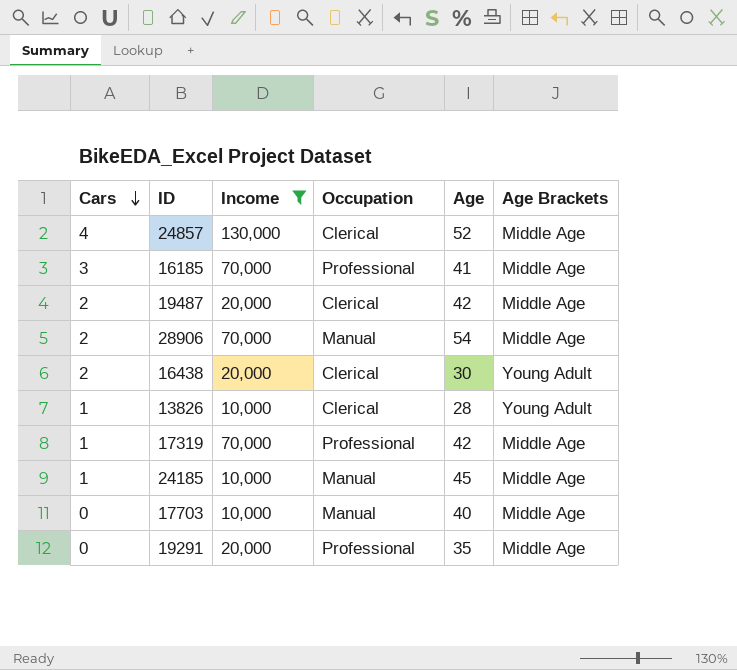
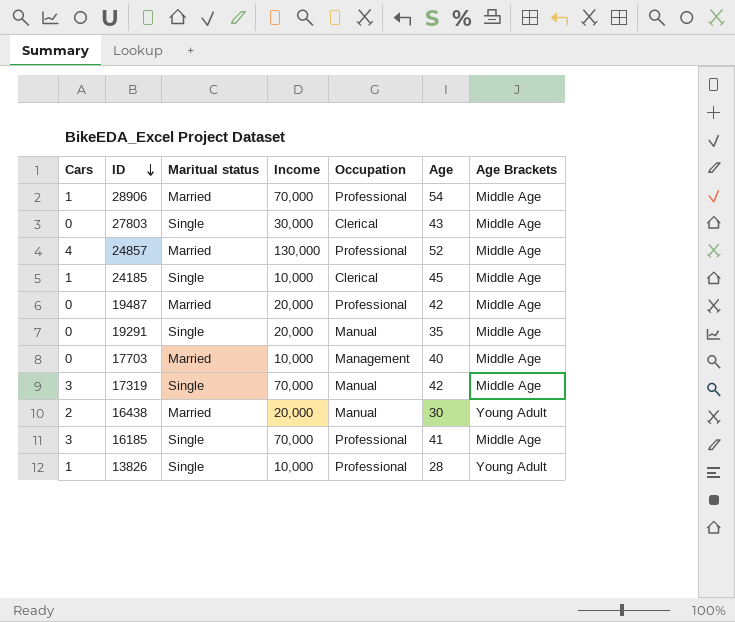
filter: Income != 30,000 -> none
row order: Cars descending -> ID descending
column Maritual status | position: none -> 3
28906 | Cars: 2 -> 1
28906 | Occupation: Manual -> Professional
24857 | Occupation: Clerical -> Professional
24185 | Occupation: Manual -> Clerical
19487 | Cars: 2 -> 0
19487 | Occupation: Clerical -> Professional
19291 | Occupation: Professional -> Manual
17703 | Occupation: Manual -> Management
17319 | Cars: 1 -> 3
17319 | Occupation: Professional -> Manual
16438 | Occupation: Clerical -> Manual
13826 | Occupation: Clerical -> Professional

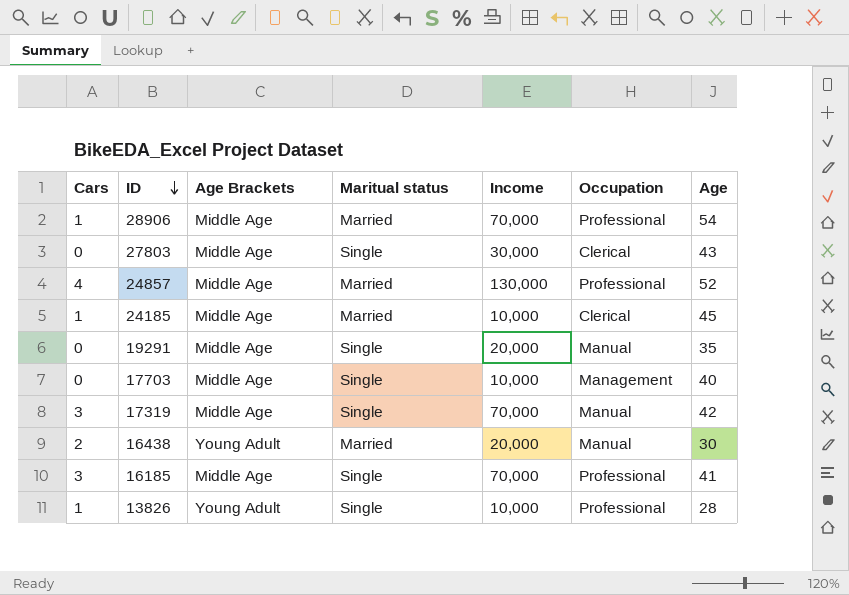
column Age Brackets | position: 7 -> 3
row 19487: 0 | Married | 20,000 | Professional | 42 | Middle Age -> none
24185 | Maritual status: Single -> Married
17703 | Maritual status: Married -> Single

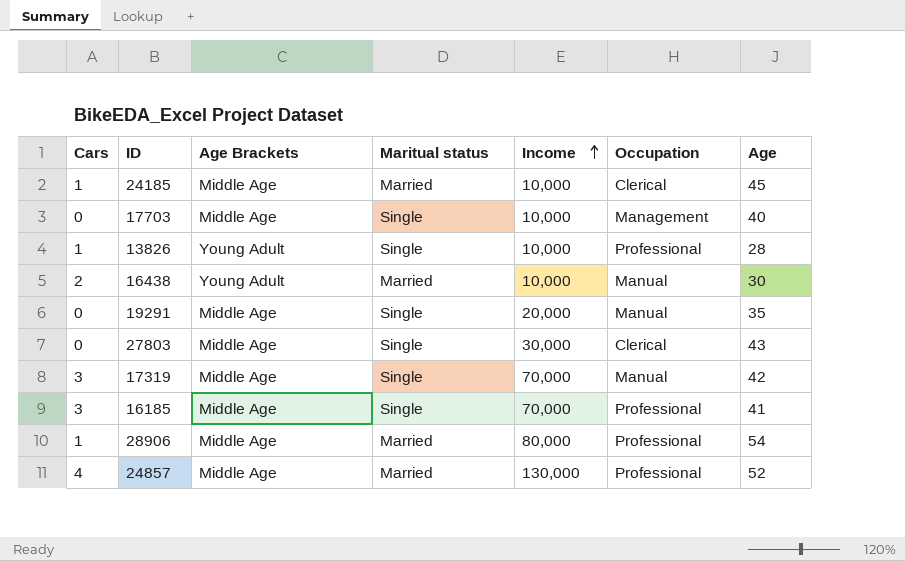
row order: ID descending -> Income ascending
16438 | Income: 20,000 -> 10,000
28906 | Income: 70,000 -> 80,000

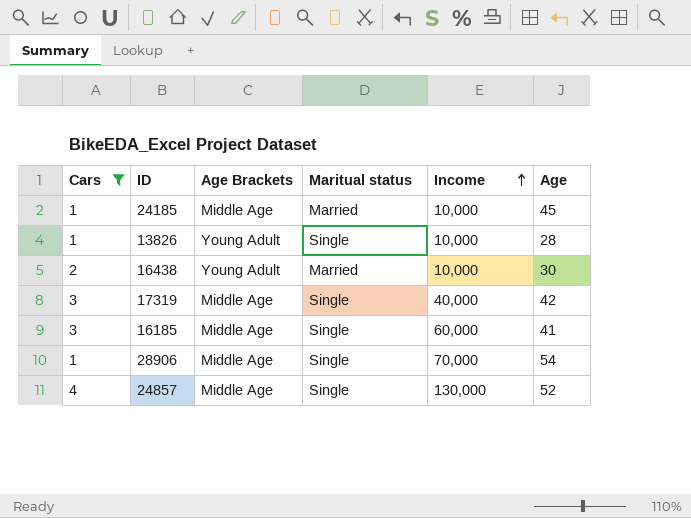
filter: none -> Cars != 0
column Occupation | position: 6 -> none
17319 | Income: 70,000 -> 40,000
16185 | Income: 70,000 -> 60,000
28906 | Maritual status: Married -> Single
28906 | Income: 80,000 -> 70,000
24857 | Maritual status: Married -> Single

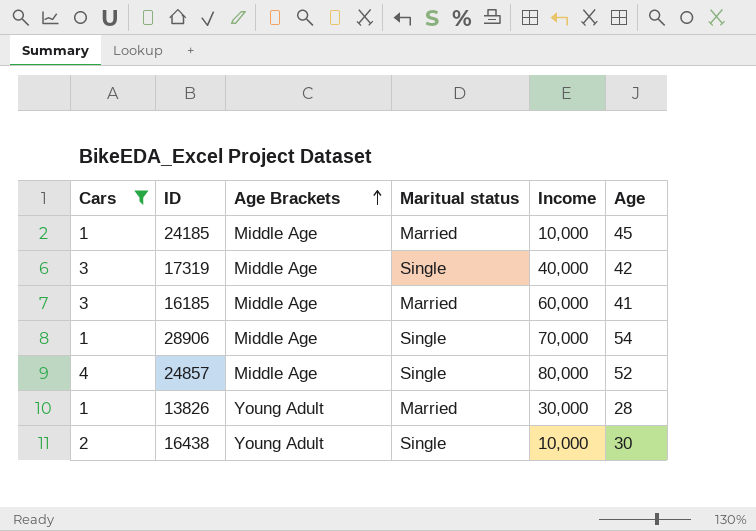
row order: Income ascending -> Age Brackets ascending
16185 | Maritual status: Single -> Married
24857 | Income: 130,000 -> 80,000
13826 | Maritual status: Single -> Married
13826 | Income: 10,000 -> 30,000
16438 | Maritual status: Married -> Single

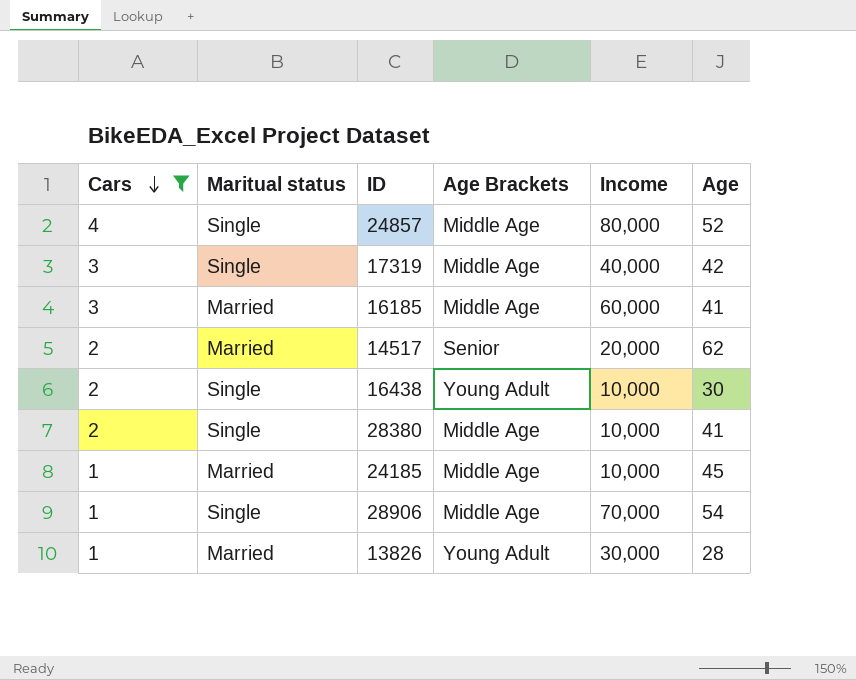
row order: Age Brackets ascending -> Cars descending
column Maritual status | position: 4 -> 2
row 14517: none -> 2 | Married | Senior | 20,000 | 62
row 28380: none -> 2 | Single | Middle Age | 10,000 | 41

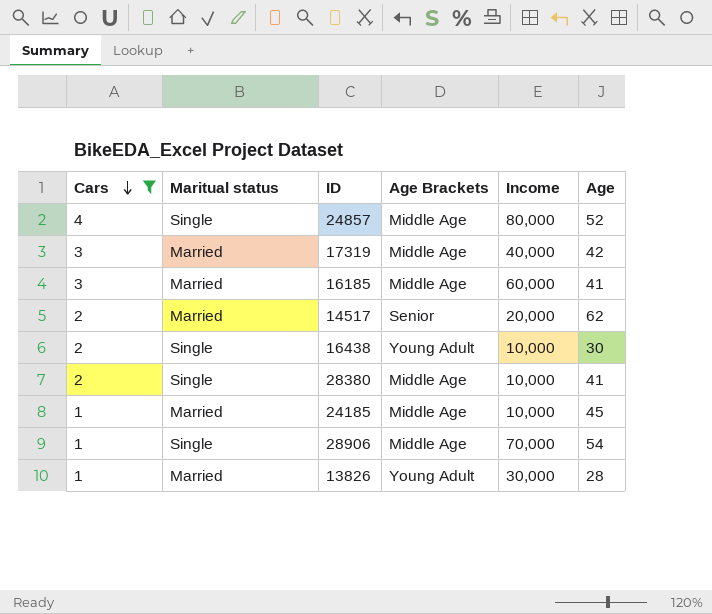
17319 | Maritual status: Single -> Married

